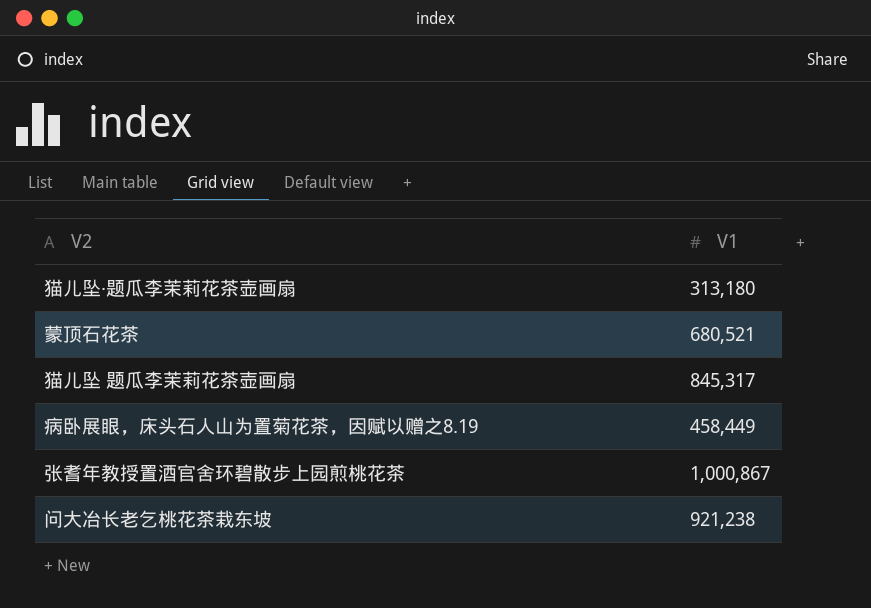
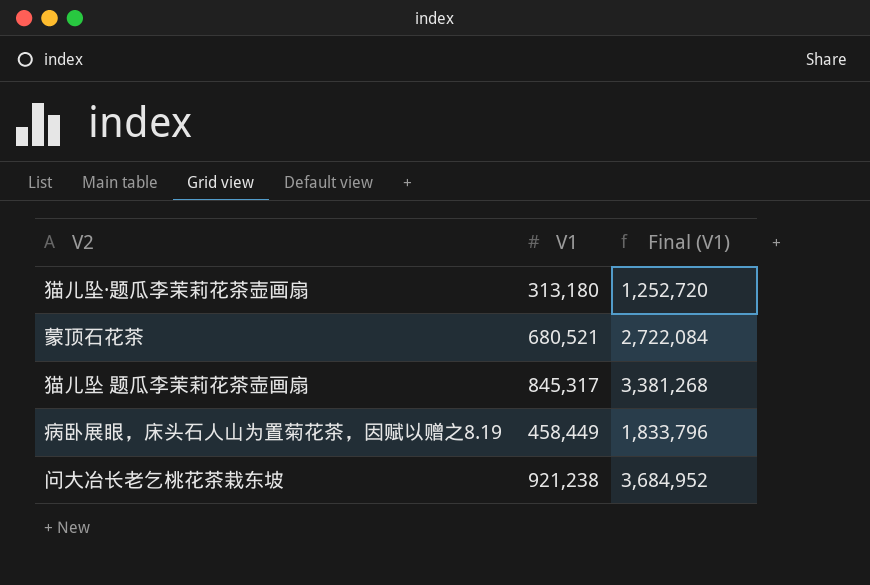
column Final (V1) | formula: none -> [V1] * 4
row 张耆年教授置酒官舍环碧散步上园煎桃花茶: 1,000,867 -> none

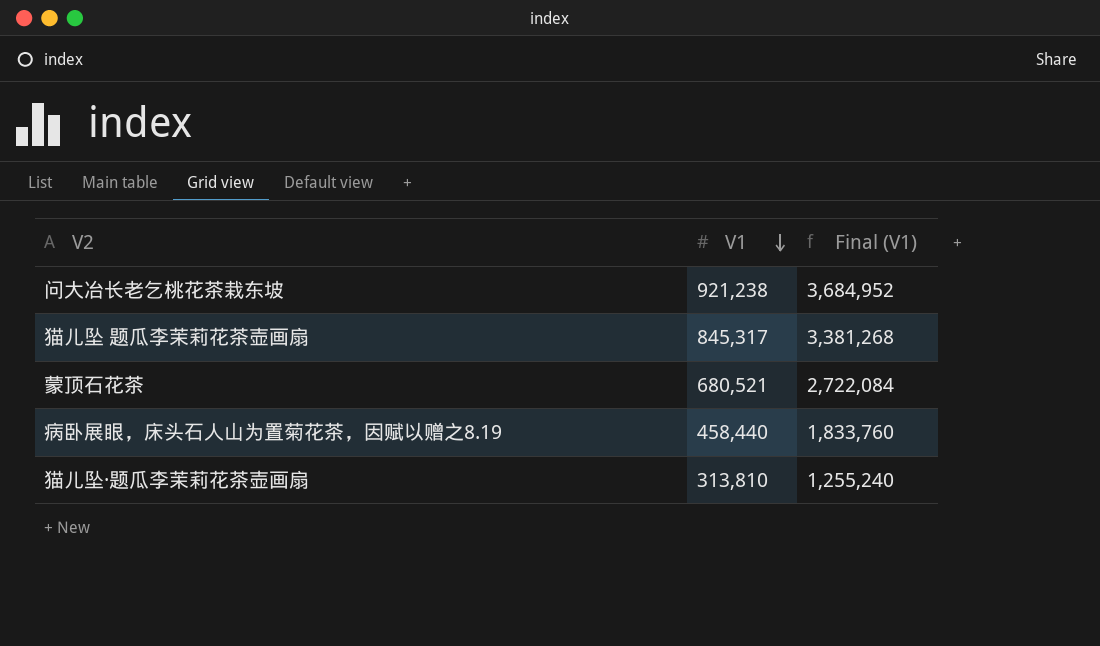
row order: none -> V1 descending
病卧展眼，床头石人山为置菊花茶，因赋以赠之8.19 | V1: 458,449 -> 458,440
病卧展眼，床头石人山为置菊花茶，因赋以赠之8.19 | Final (V1): 1,833,796 -> 1,833,760
猫儿坠·题瓜李茉莉花茶壶画扇 | V1: 313,180 -> 313,810
猫儿坠·题瓜李茉莉花茶壶画扇 | Final (V1): 1,252,720 -> 1,255,240

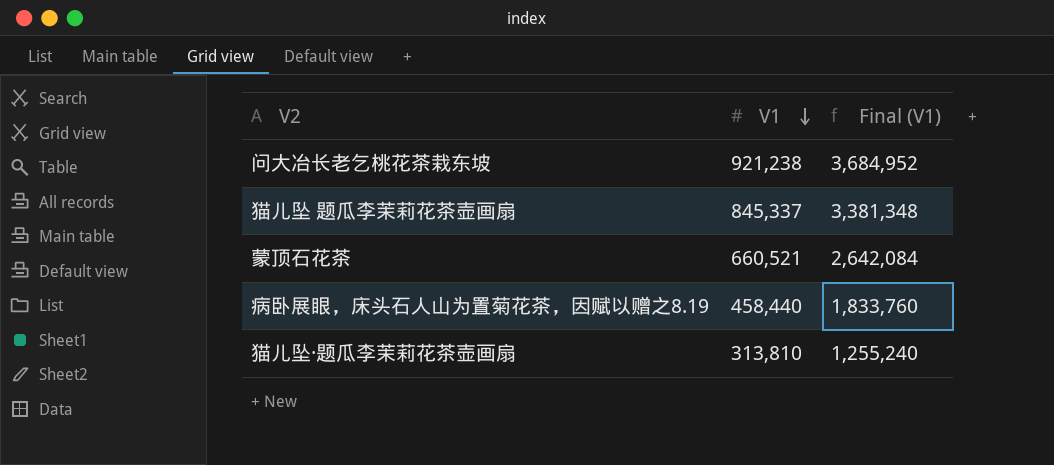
猫儿坠 题瓜李茉莉花茶壶画扇 | V1: 845,317 -> 845,337
猫儿坠 题瓜李茉莉花茶壶画扇 | Final (V1): 3,381,268 -> 3,381,348
蒙顶石花茶 | V1: 680,521 -> 660,521
蒙顶石花茶 | Final (V1): 2,722,084 -> 2,642,084

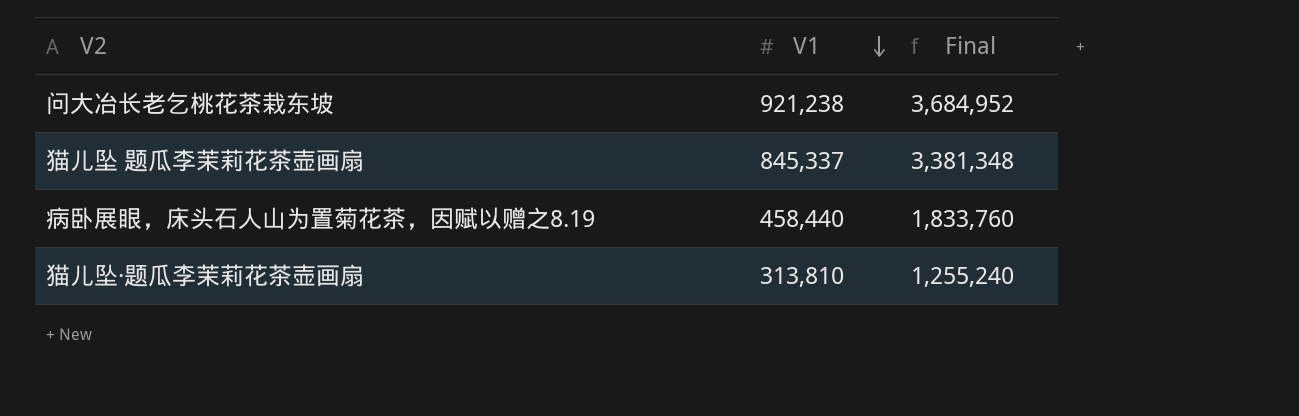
column name: Final (V1) -> Final
row 蒙顶石花茶: 660,521 | 2,642,084 -> none

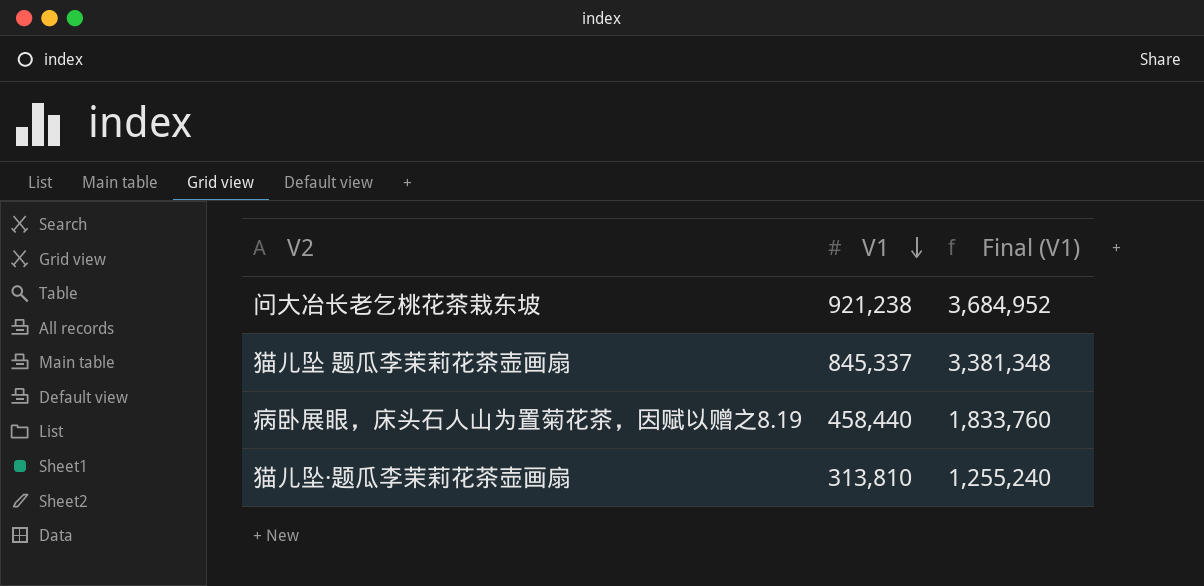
column name: Final -> Final (V1)

